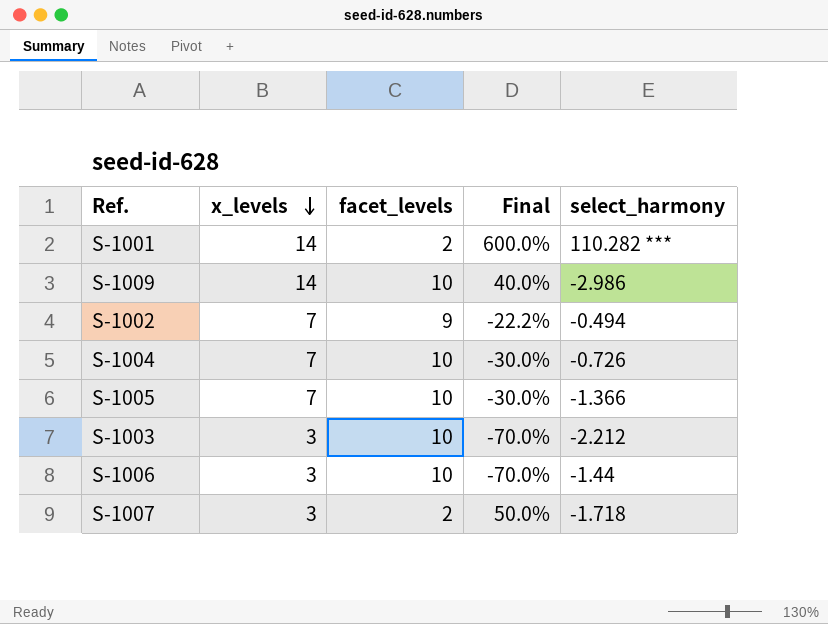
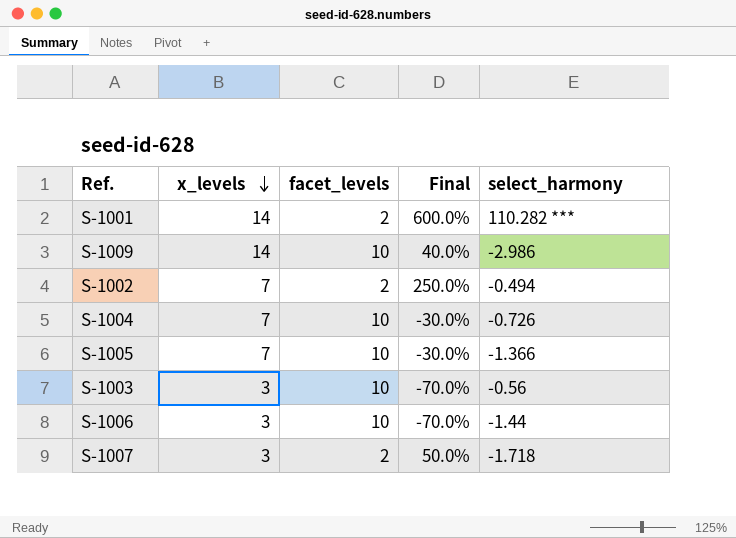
S-1002 | facet_levels: 9 -> 2
S-1002 | Final: -22.2% -> 250.0%
S-1003 | select_harmony: -2.212 -> -0.56

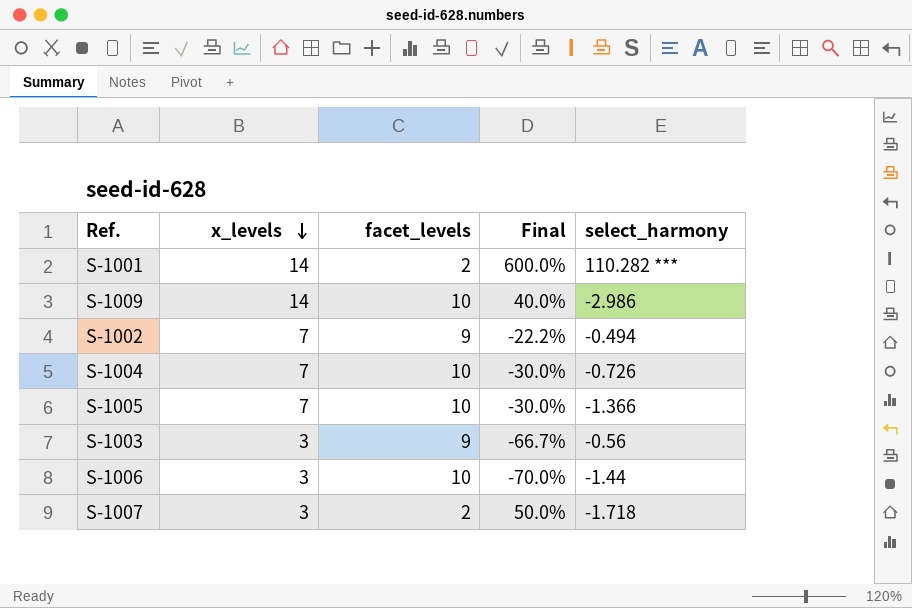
S-1002 | facet_levels: 2 -> 9
S-1002 | Final: 250.0% -> -22.2%
S-1003 | facet_levels: 10 -> 9
S-1003 | Final: -70.0% -> -66.7%

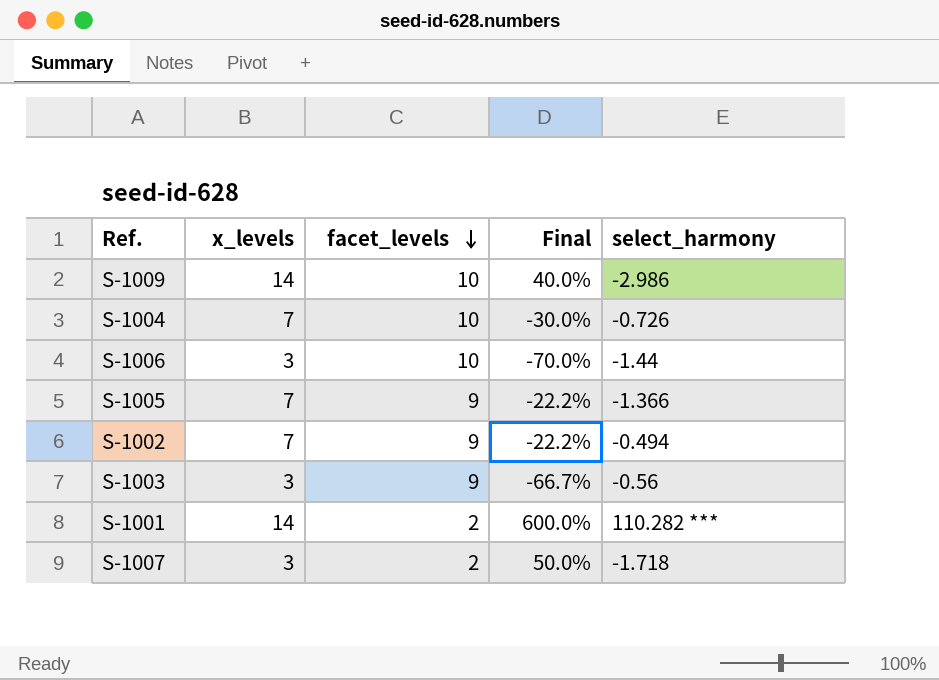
row order: x_levels descending -> facet_levels descending
S-1005 | facet_levels: 10 -> 9
S-1005 | Final: -30.0% -> -22.2%

